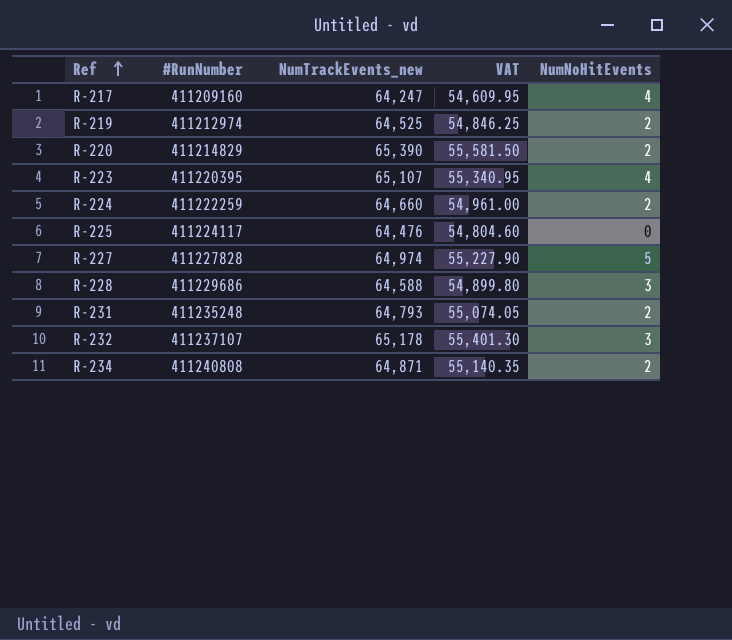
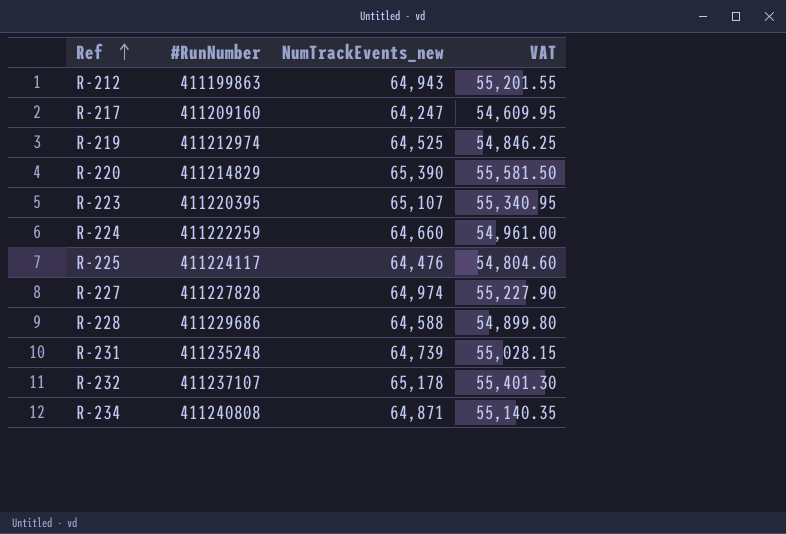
column NumNoHitEvents | position: 5 -> none
row R-212: none -> 411199863 | 64,943 | 55,201.55
R-231 | NumTrackEvents_new: 64,793 -> 64,739
R-231 | VAT: 55,074.05 -> 55,028.15

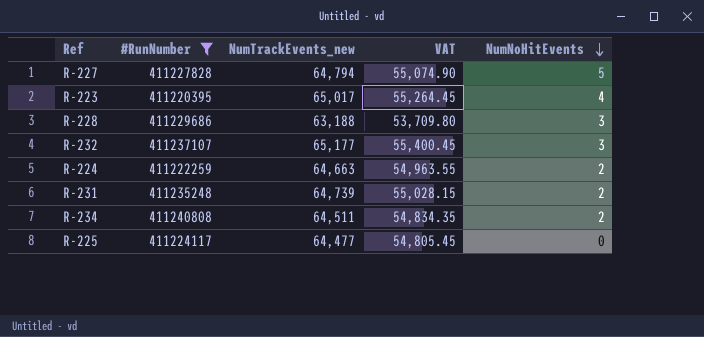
filter: none -> #RunNumber >= 411220395
row order: Ref ascending -> NumNoHitEvents descending
column NumNoHitEvents | position: none -> 5
R-227 | NumTrackEvents_new: 64,974 -> 64,794
R-227 | VAT: 55,227.90 -> 55,074.90
R-223 | NumTrackEvents_new: 65,107 -> 65,017
R-223 | VAT: 55,340.95 -> 55,264.45
R-228 | NumTrackEvents_new: 64,588 -> 63,188
R-228 | VAT: 54,899.80 -> 53,709.80
R-232 | NumTrackEvents_new: 65,178 -> 65,177
R-232 | VAT: 55,401.30 -> 55,400.45
R-224 | NumTrackEvents_new: 64,660 -> 64,663
R-224 | VAT: 54,961.00 -> 54,963.55
R-234 | NumTrackEvents_new: 64,871 -> 64,511
R-234 | VAT: 55,140.35 -> 54,834.35
R-225 | NumTrackEvents_new: 64,476 -> 64,477
R-225 | VAT: 54,804.60 -> 54,805.45

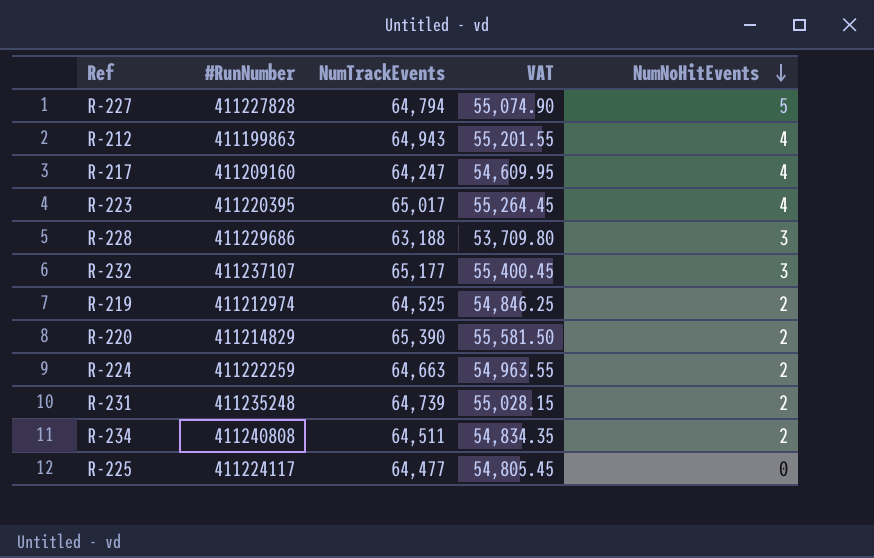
filter: #RunNumber >= 411220395 -> none
column name: NumTrackEvents_new -> NumTrackEvents

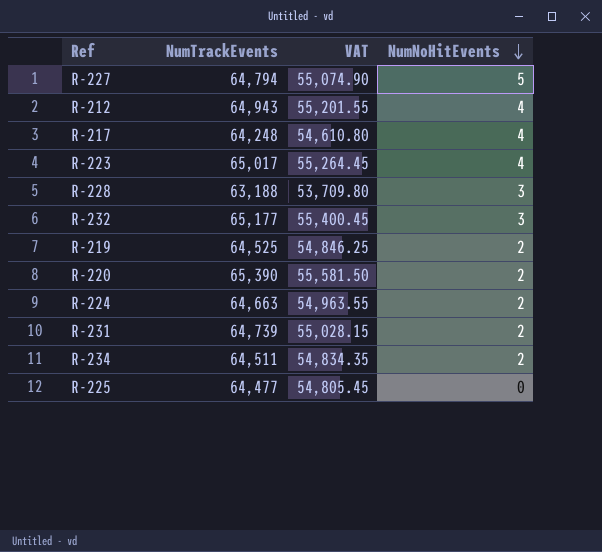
column #RunNumber | position: 2 -> none
R-217 | NumTrackEvents: 64,247 -> 64,248
R-217 | VAT: 54,609.95 -> 54,610.80

